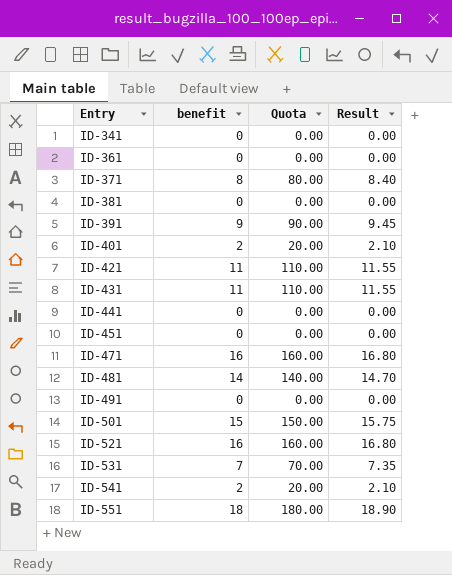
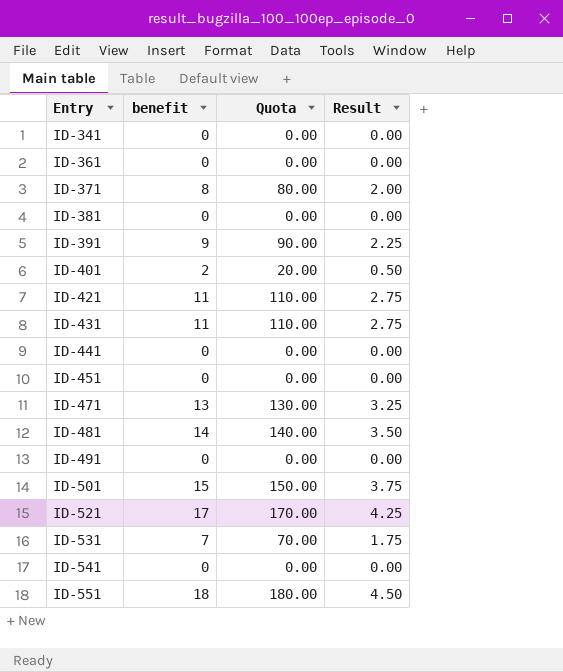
column Result | formula: [benefit] * 1.05 -> [benefit] * 0.25
ID-471 | benefit: 16 -> 13
ID-471 | Quota: 160.00 -> 130.00
ID-521 | benefit: 16 -> 17
ID-521 | Quota: 160.00 -> 170.00
ID-541 | benefit: 2 -> 0
ID-541 | Quota: 20.00 -> 0.00

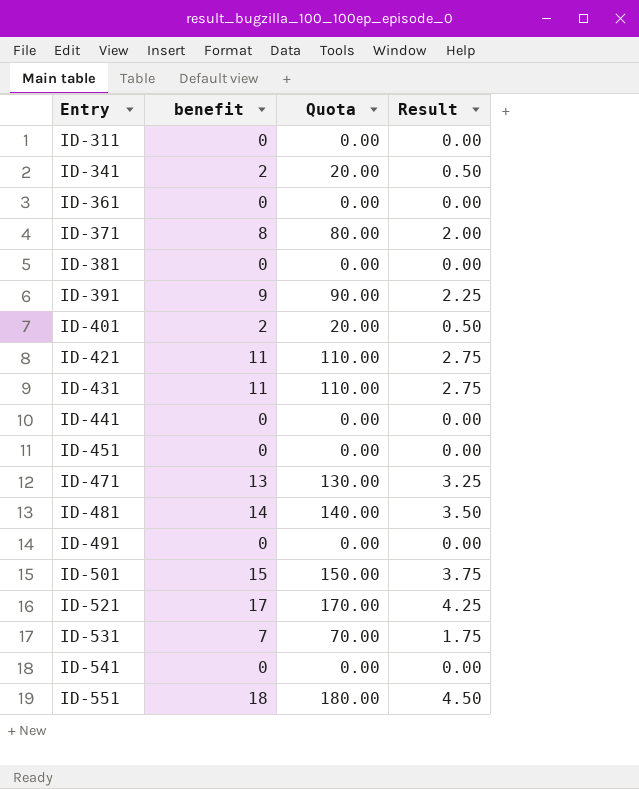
row ID-311: none -> 0 | 0.00 | 0.00
ID-341 | benefit: 0 -> 2
ID-341 | Quota: 0.00 -> 20.00
ID-341 | Result: 0.00 -> 0.50

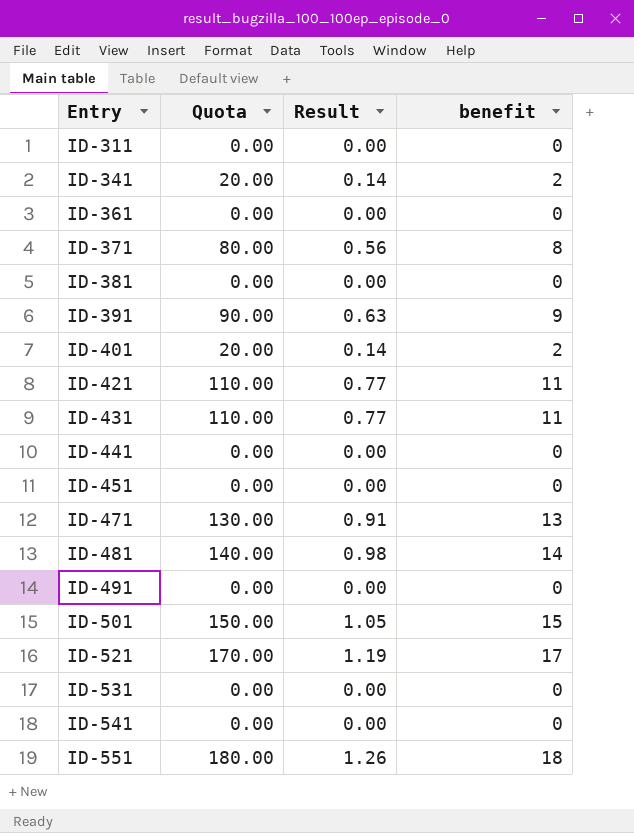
column Result | formula: [benefit] * 0.25 -> [benefit] * 0.07
column benefit | position: 2 -> 4
ID-531 | Quota: 70.00 -> 0.00
ID-531 | benefit: 7 -> 0

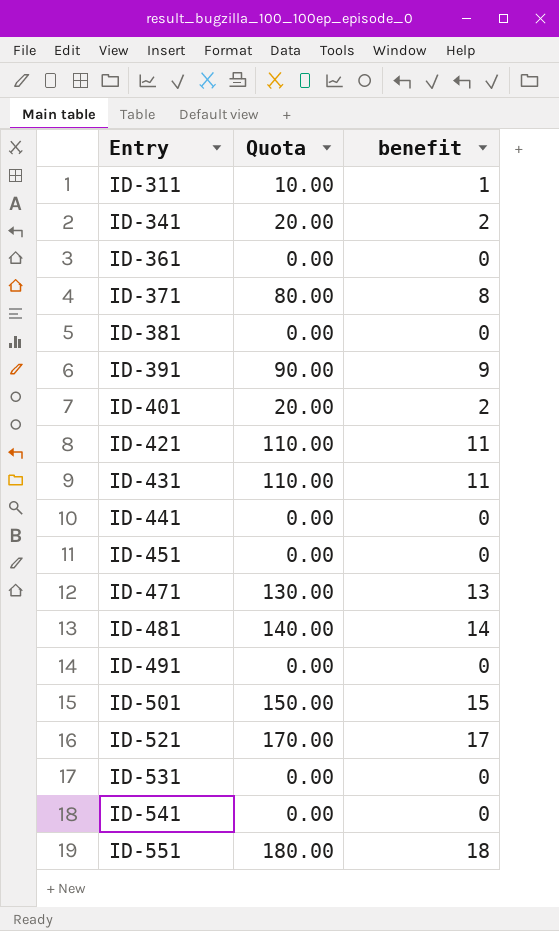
column Result | formula: [benefit] * 0.07 -> none
ID-311 | Quota: 0.00 -> 10.00
ID-311 | benefit: 0 -> 1

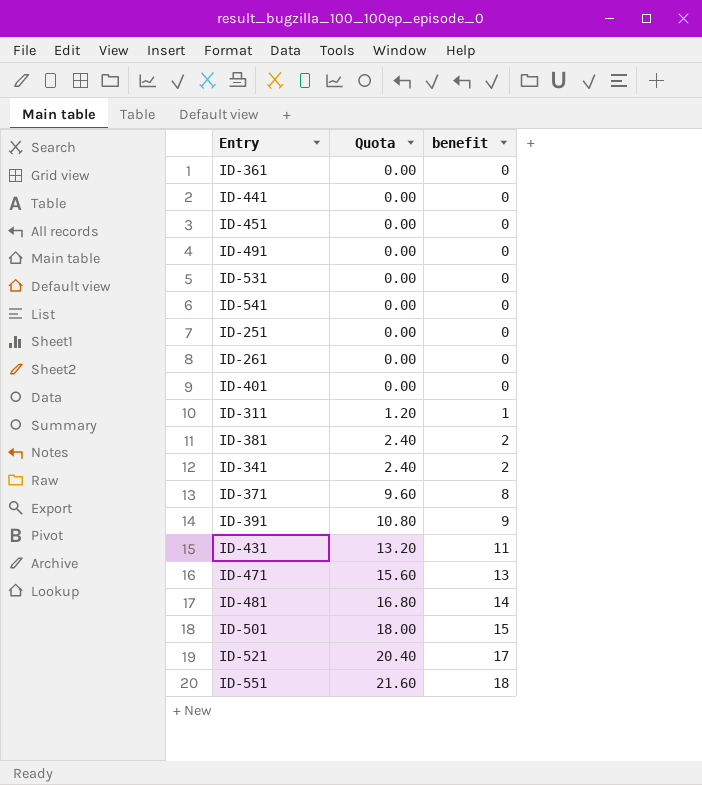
row order: Entry ascending -> Quota ascending
column Quota | formula: [benefit] * 10 -> [benefit] * 1.2
row ID-421: 110.00 | 11 -> none
row ID-251: none -> 0.00 | 0
row ID-261: none -> 0.00 | 0
ID-401 | benefit: 2 -> 0
ID-381 | benefit: 0 -> 2

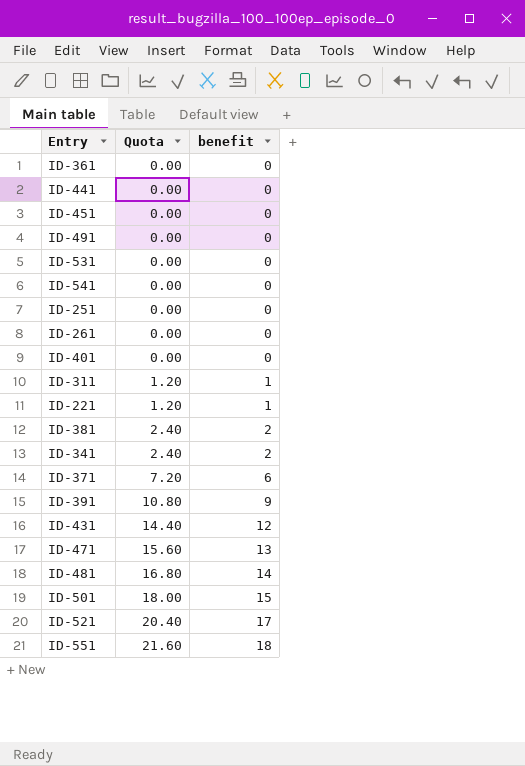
row ID-221: none -> 1.20 | 1
ID-371 | Quota: 9.60 -> 7.20
ID-371 | benefit: 8 -> 6
ID-431 | Quota: 13.20 -> 14.40
ID-431 | benefit: 11 -> 12

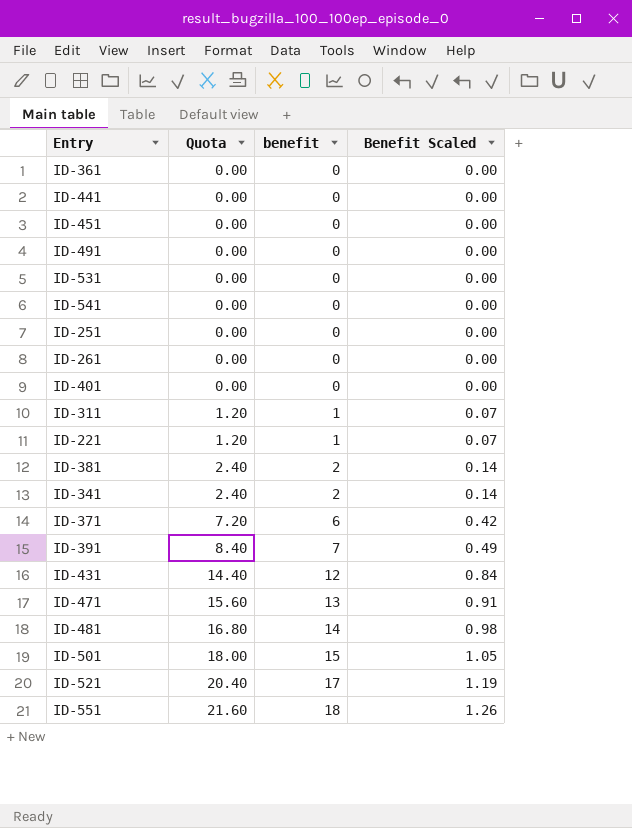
column Benefit Scaled | formula: none -> [benefit] * 0.07
ID-391 | Quota: 10.80 -> 8.40
ID-391 | benefit: 9 -> 7

